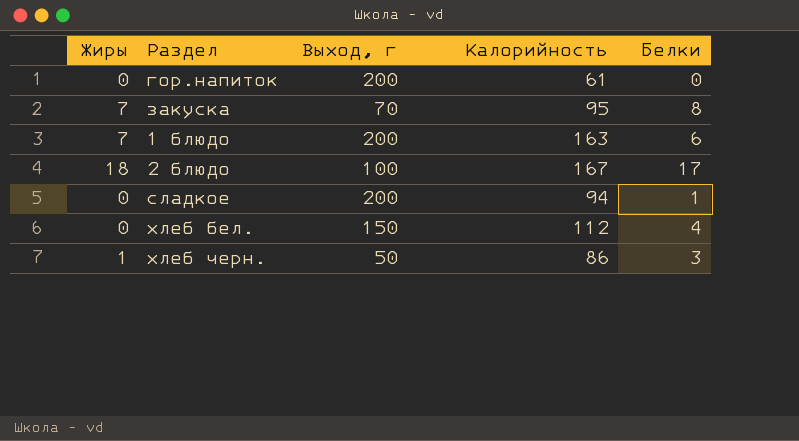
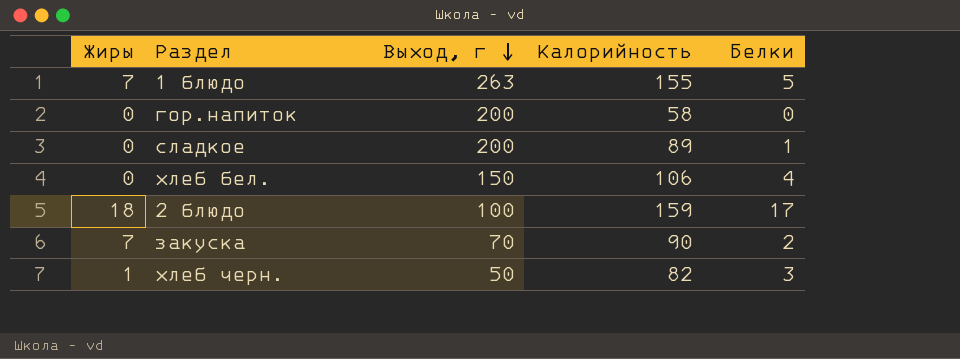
row order: none -> Выход, г descending
1 блюдо | Выход, г: 200 -> 263
1 блюдо | Калорийность: 163 -> 155
1 блюдо | Белки: 6 -> 5
гор.напиток | Калорийность: 61 -> 58
сладкое | Калорийность: 94 -> 89
хлеб бел. | Калорийность: 112 -> 106
2 блюдо | Калорийность: 167 -> 159
закуска | Калорийность: 95 -> 90
закуска | Белки: 8 -> 2
хлеб черн. | Калорийность: 86 -> 82

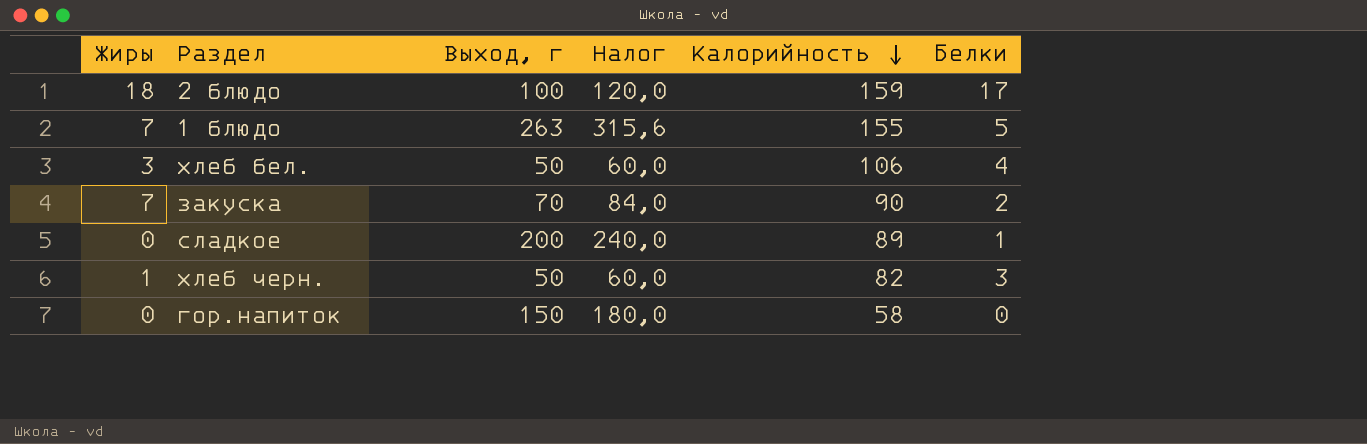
row order: Выход, г descending -> Калорийность descending
column Налог | formula: none -> [Выход, г] * 1,2
хлеб бел. | Жиры: 0 -> 3
хлеб бел. | Выход, г: 150 -> 50
гор.напиток | Выход, г: 200 -> 150

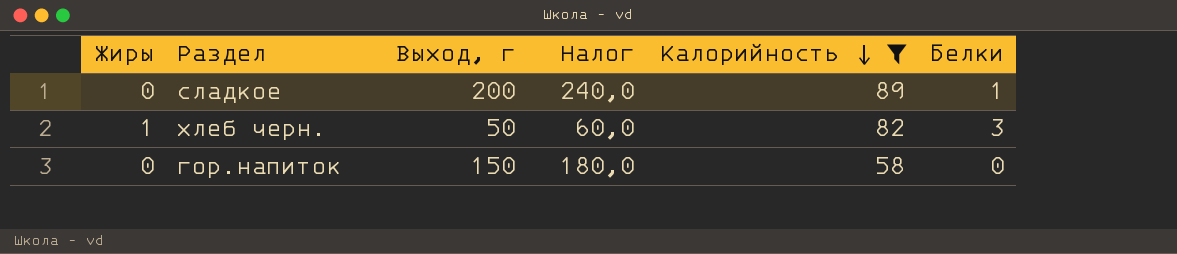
filter: none -> Калорийность <= 89

